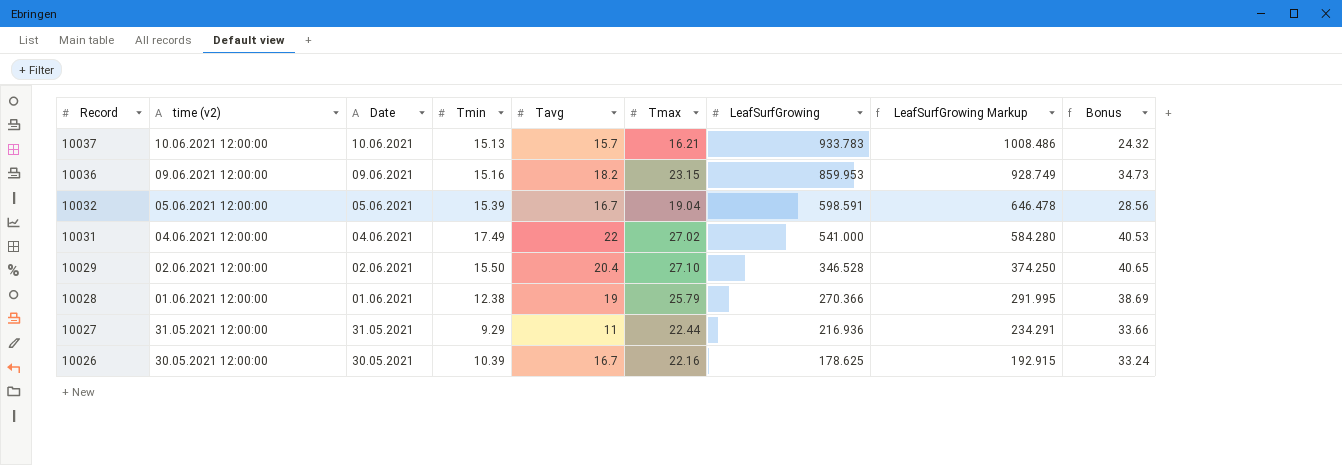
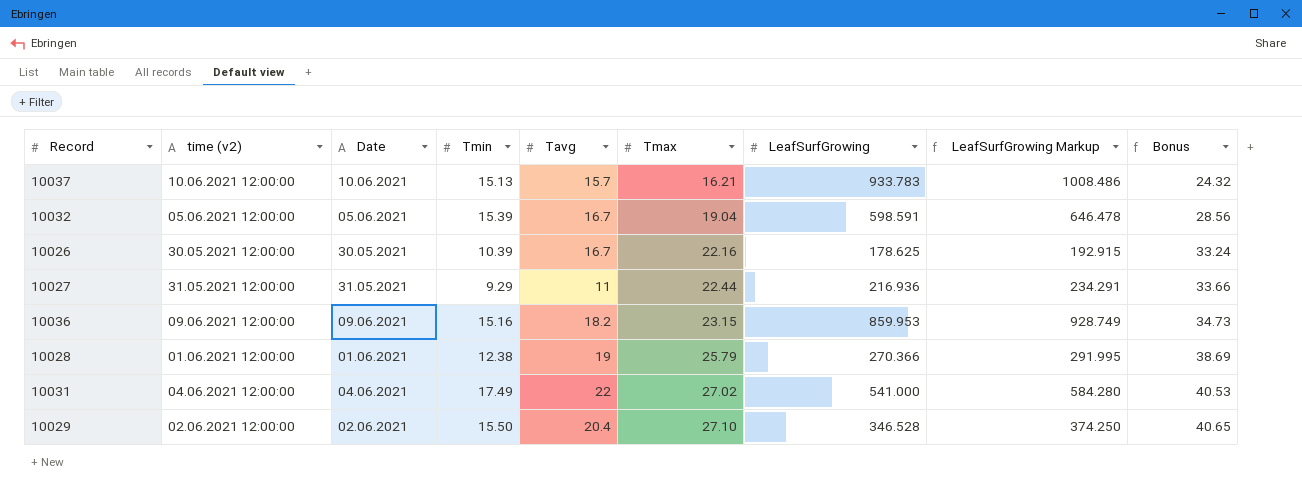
row order: Record descending -> Tmax ascending

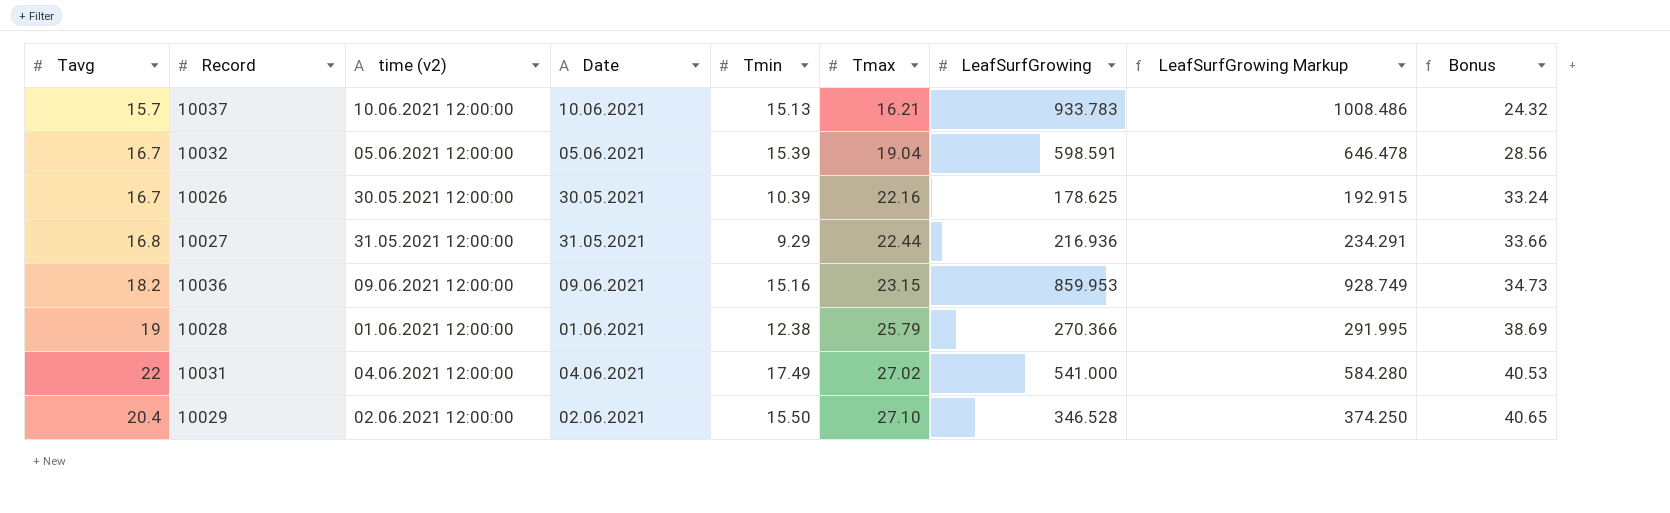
column Tavg | position: 5 -> 1
10027 | Tavg: 11 -> 16.8

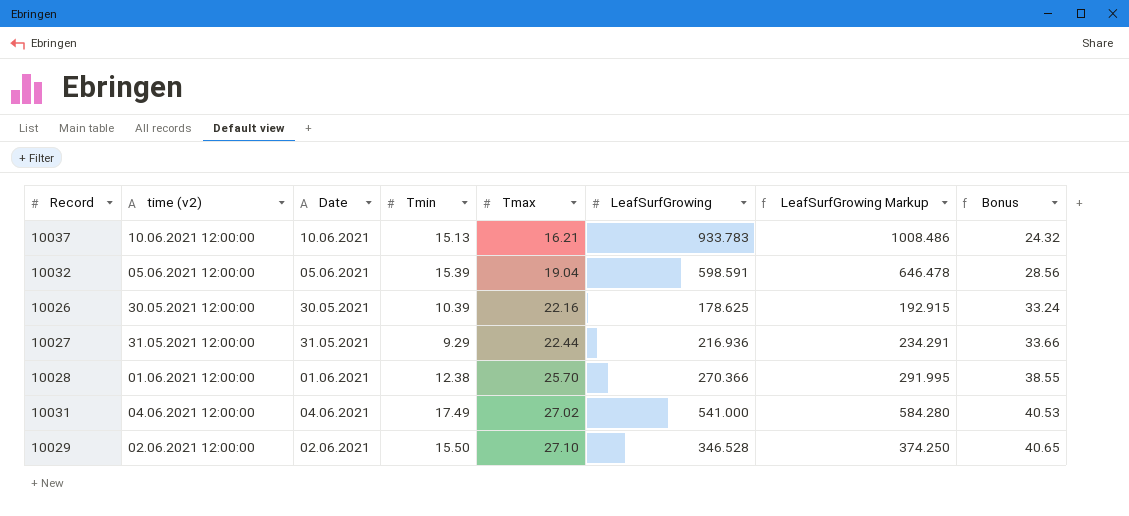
column Tavg | position: 1 -> none
row 10036: 18.2 | 09.06.2021 12:00:00 | 09.06.2021 | 15.16 | 23.15 | 859.953 | 928.749 | 34.73 -> none
10028 | Tmax: 25.79 -> 25.70
10028 | Bonus: 38.69 -> 38.55

